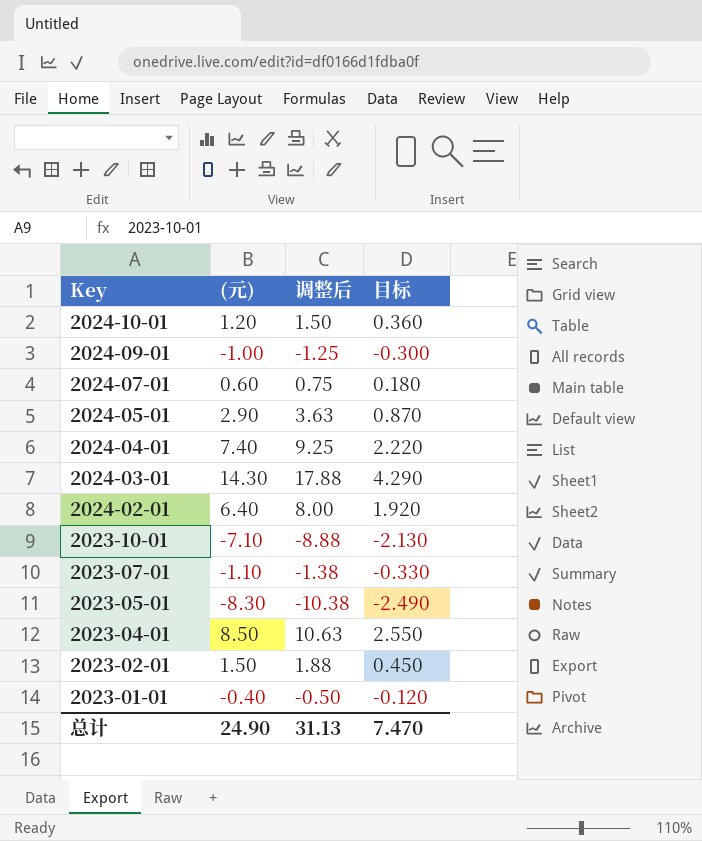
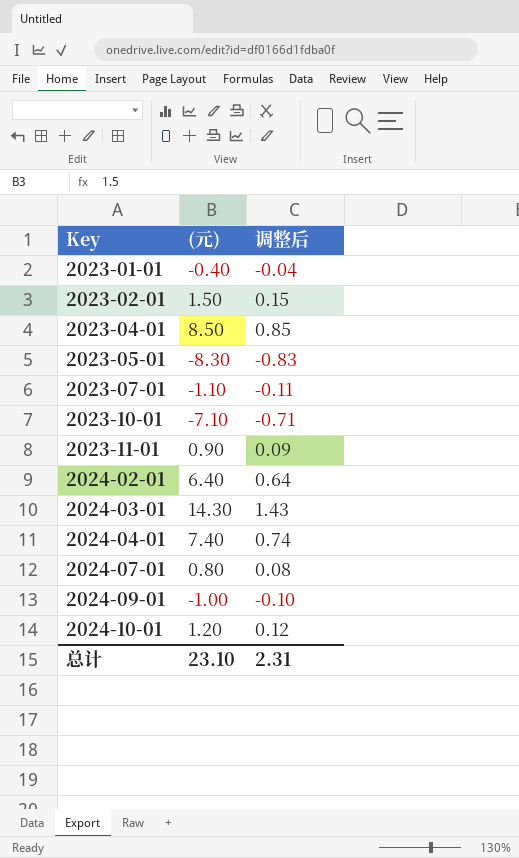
row order: Key descending -> Key ascending
column 目标 | formula: [(元)] * 0.3 -> none
column 调整后 | formula: [(元)] * 1.25 -> [(元)] * 0.1
row 2024-05-01: 2.90 | 3.63 | 0.870 -> none
row 2023-11-01: none -> 0.90 | 0.09
2024-07-01 | (元): 0.60 -> 0.80
总计 | (元): 24.90 -> 23.10
总计 | 调整后: 31.13 -> 2.31

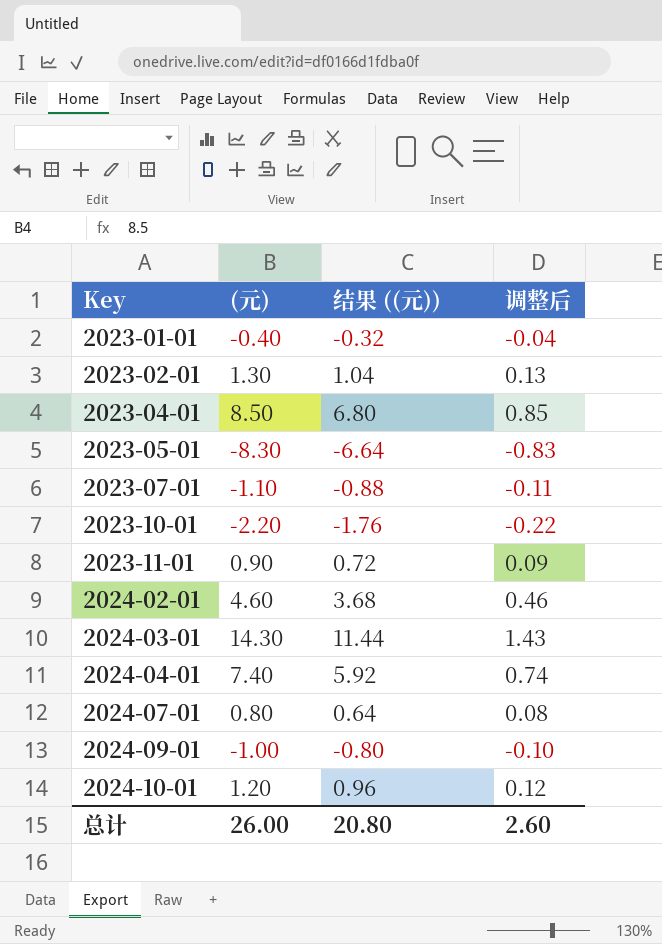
column 结果 ((元)) | formula: none -> [(元)] * 0.8
2023-02-01 | (元): 1.50 -> 1.30
2023-02-01 | 调整后: 0.15 -> 0.13
2023-10-01 | (元): -7.10 -> -2.20
2023-10-01 | 调整后: -0.71 -> -0.22
2024-02-01 | (元): 6.40 -> 4.60
2024-02-01 | 调整后: 0.64 -> 0.46
总计 | (元): 23.10 -> 26.00
总计 | 调整后: 2.31 -> 2.60

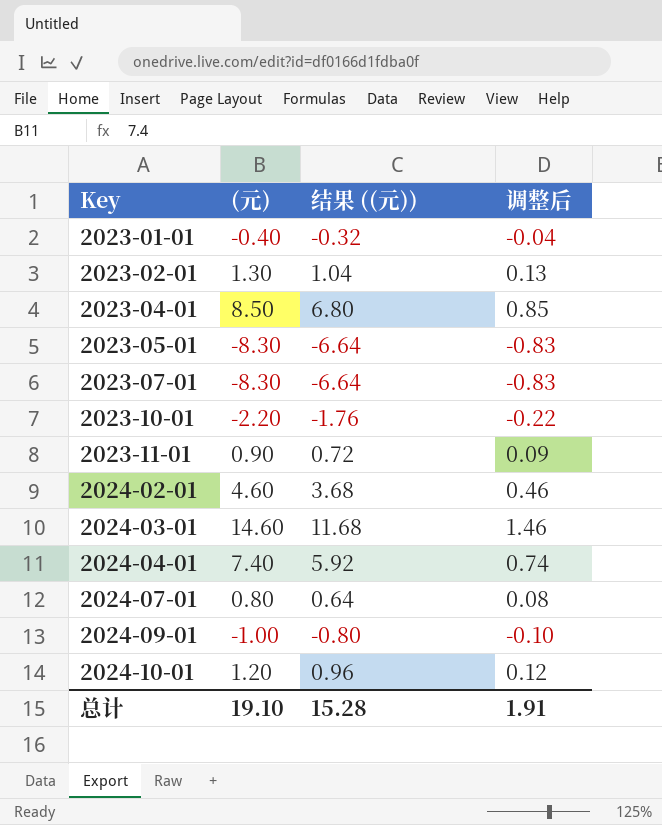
2023-07-01 | (元): -1.10 -> -8.30
2023-07-01 | 结果 ((元)): -0.88 -> -6.64
2023-07-01 | 调整后: -0.11 -> -0.83
2024-03-01 | (元): 14.30 -> 14.60
2024-03-01 | 结果 ((元)): 11.44 -> 11.68
2024-03-01 | 调整后: 1.43 -> 1.46
总计 | (元): 26.00 -> 19.10
总计 | 结果 ((元)): 20.80 -> 15.28
总计 | 调整后: 2.60 -> 1.91

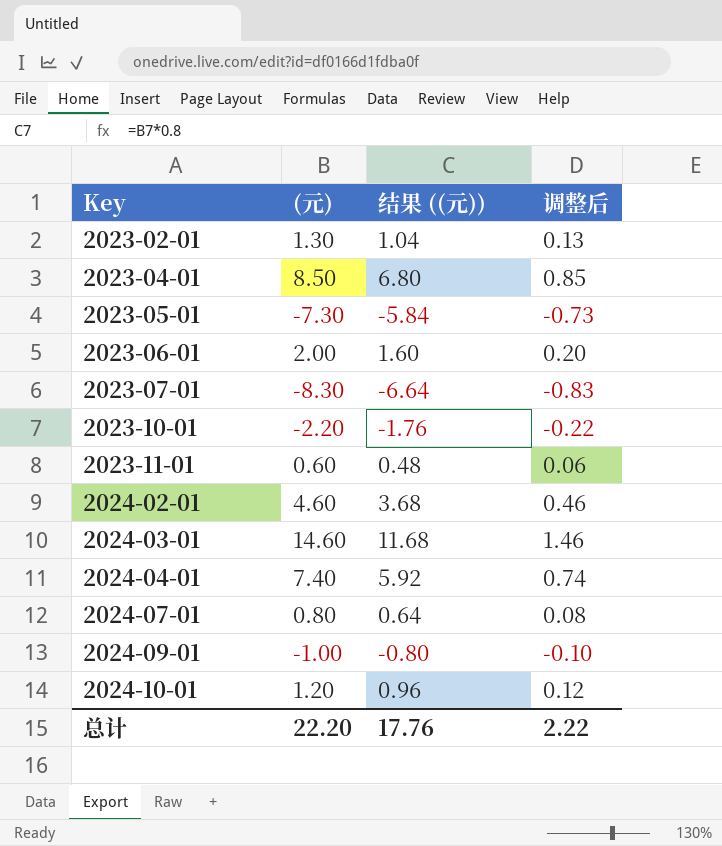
row 2023-01-01: -0.40 | -0.32 | -0.04 -> none
2023-05-01 | (元): -8.30 -> -7.30
2023-05-01 | 结果 ((元)): -6.64 -> -5.84
2023-05-01 | 调整后: -0.83 -> -0.73
row 2023-06-01: none -> 2.00 | 1.60 | 0.20
2023-11-01 | (元): 0.90 -> 0.60
2023-11-01 | 结果 ((元)): 0.72 -> 0.48
2023-11-01 | 调整后: 0.09 -> 0.06
总计 | (元): 19.10 -> 22.20
总计 | 结果 ((元)): 15.28 -> 17.76
总计 | 调整后: 1.91 -> 2.22

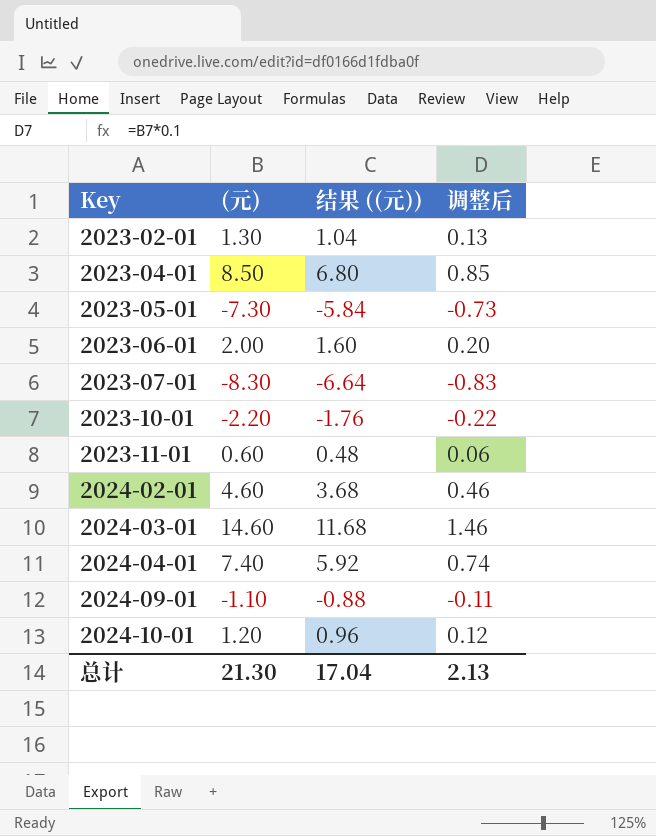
row 2024-07-01: 0.80 | 0.64 | 0.08 -> none
2024-09-01 | (元): -1.00 -> -1.10
2024-09-01 | 结果 ((元)): -0.80 -> -0.88
2024-09-01 | 调整后: -0.10 -> -0.11
总计 | (元): 22.20 -> 21.30
总计 | 结果 ((元)): 17.76 -> 17.04
总计 | 调整后: 2.22 -> 2.13

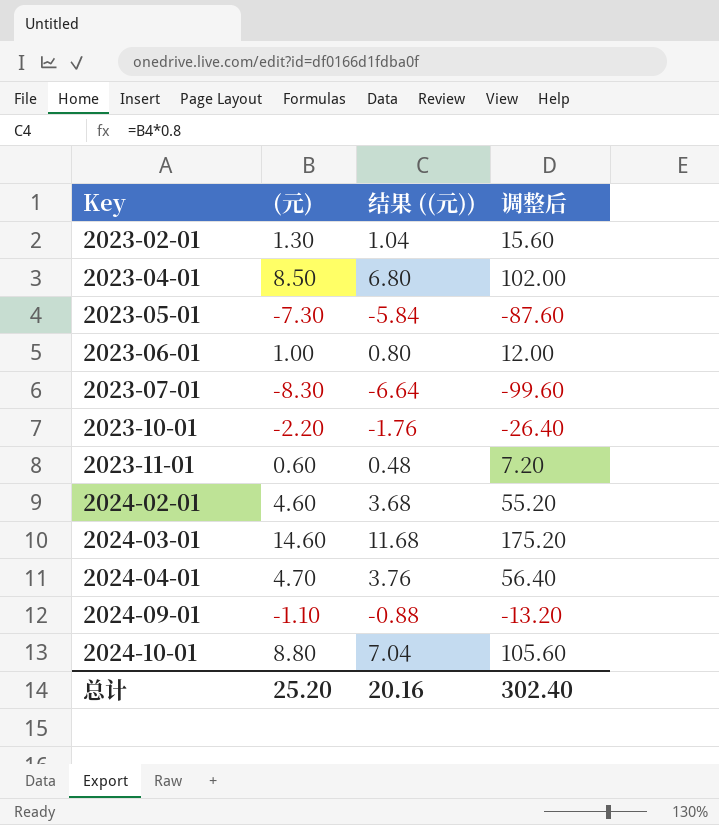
column 调整后 | formula: [(元)] * 0.1 -> [(元)] * 12
2023-06-01 | (元): 2.00 -> 1.00
2023-06-01 | 结果 ((元)): 1.60 -> 0.80
2024-04-01 | (元): 7.40 -> 4.70
2024-04-01 | 结果 ((元)): 5.92 -> 3.76
2024-10-01 | (元): 1.20 -> 8.80
2024-10-01 | 结果 ((元)): 0.96 -> 7.04
总计 | (元): 21.30 -> 25.20
总计 | 结果 ((元)): 17.04 -> 20.16
总计 | 调整后: 2.13 -> 302.40

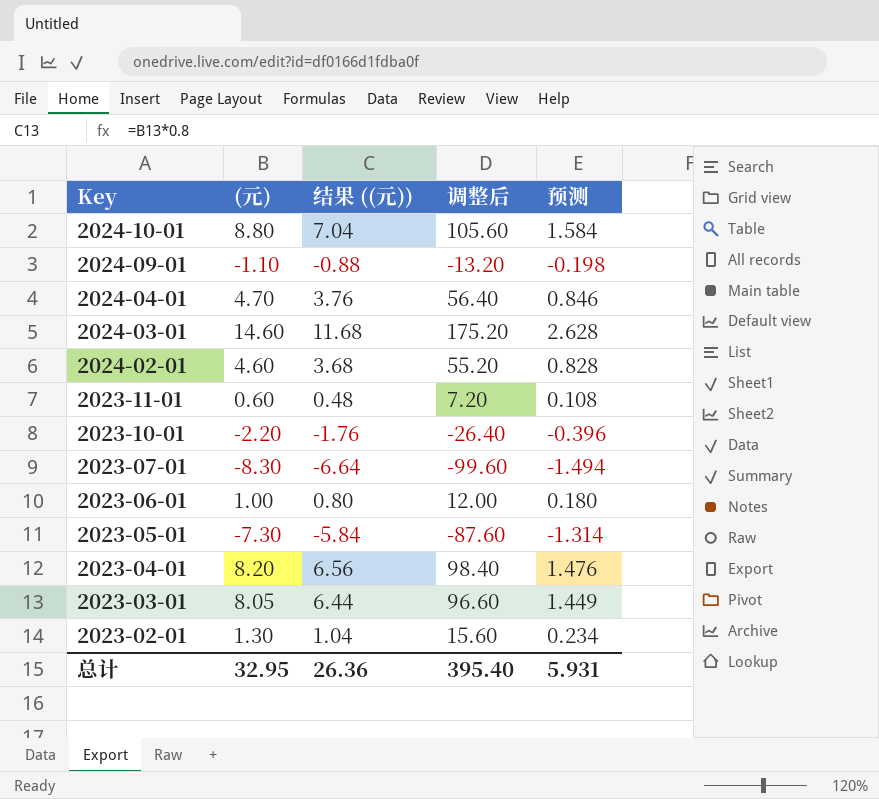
row order: Key ascending -> Key descending
column 预测 | formula: none -> [(元)] * 0.18
2023-04-01 | (元): 8.50 -> 8.20
2023-04-01 | 结果 ((元)): 6.80 -> 6.56
2023-04-01 | 调整后: 102.00 -> 98.40
row 2023-03-01: none -> 8.05 | 6.44 | 96.60 | 1.449
总计 | (元): 25.20 -> 32.95
总计 | 结果 ((元)): 20.16 -> 26.36
总计 | 调整后: 302.40 -> 395.40

